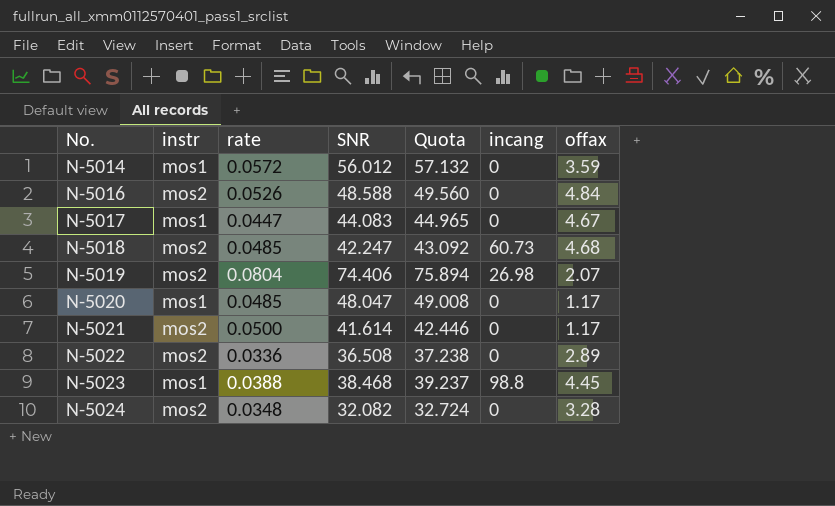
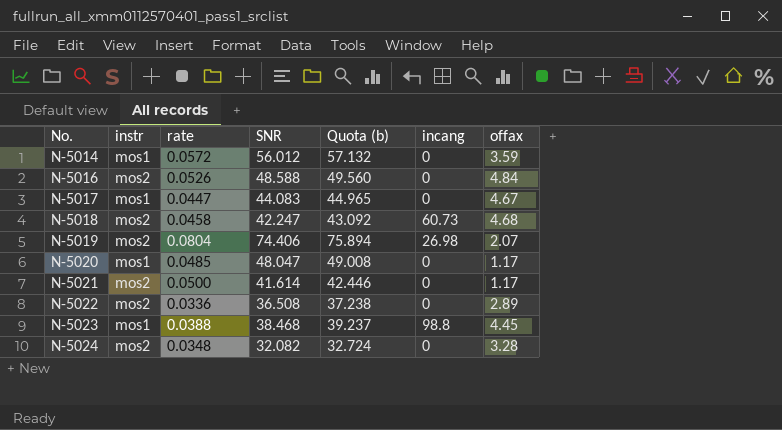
column name: Quota -> Quota (b)
N-5018 | rate: 0.0485 -> 0.0458

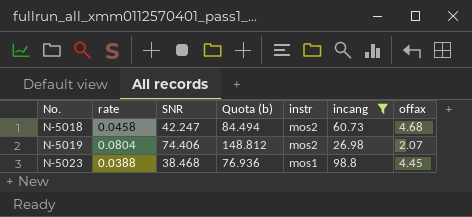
filter: none -> incang != 0
column Quota (b) | formula: [SNR] * 1.02 -> [SNR] * 2
column instr | position: 2 -> 5

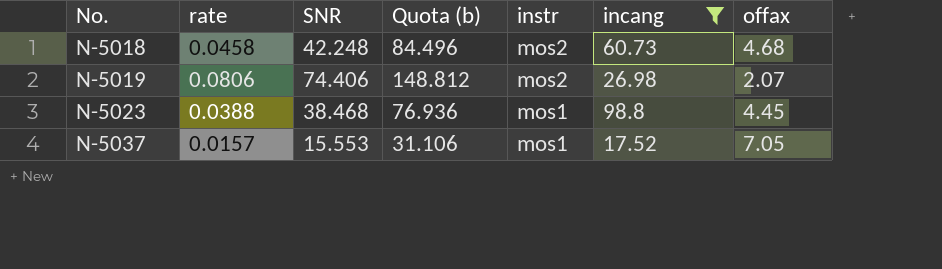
N-5018 | SNR: 42.247 -> 42.248
N-5018 | Quota (b): 84.494 -> 84.496
N-5019 | rate: 0.0804 -> 0.0806
row N-5037: none -> 0.0157 | 15.553 | 31.106 | mos1 | 17.52 | 7.05

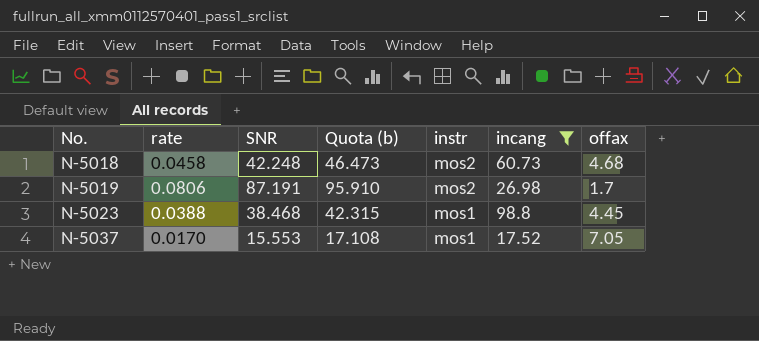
column Quota (b) | formula: [SNR] * 2 -> [SNR] * 1.1
N-5019 | SNR: 74.406 -> 87.191
N-5019 | offax: 2.07 -> 1.7
N-5037 | rate: 0.0157 -> 0.0170

